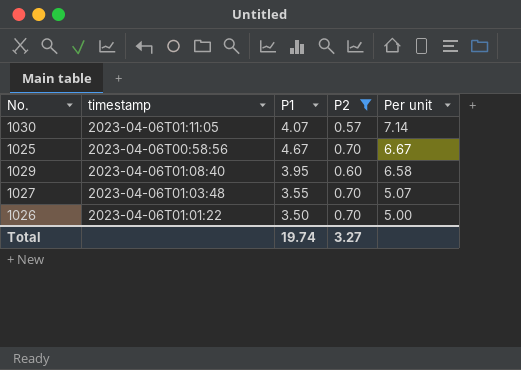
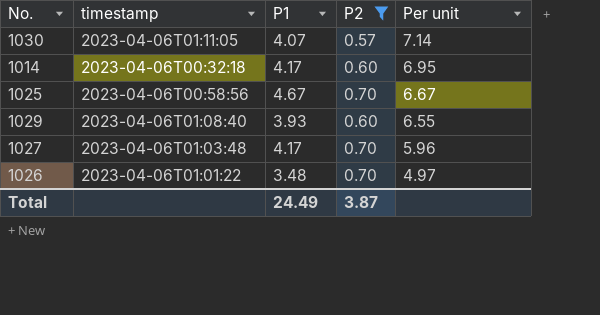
row 1014: none -> 2023-04-06T00:32:18 | 4.17 | 0.60 | 6.95
1029 | P1: 3.95 -> 3.93
1029 | Per unit: 6.58 -> 6.55
1027 | P1: 3.55 -> 4.17
1027 | Per unit: 5.07 -> 5.96
1026 | P1: 3.50 -> 3.48
1026 | Per unit: 5.00 -> 4.97
Total | P1: 19.74 -> 24.49
Total | P2: 3.27 -> 3.87

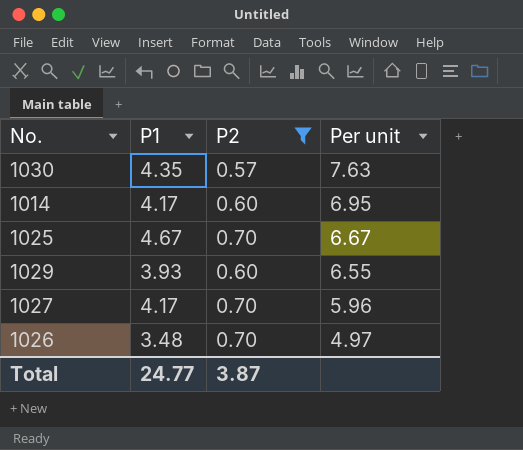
column timestamp | position: 2 -> none
1030 | P1: 4.07 -> 4.35
1030 | Per unit: 7.14 -> 7.63
Total | P1: 24.49 -> 24.77

